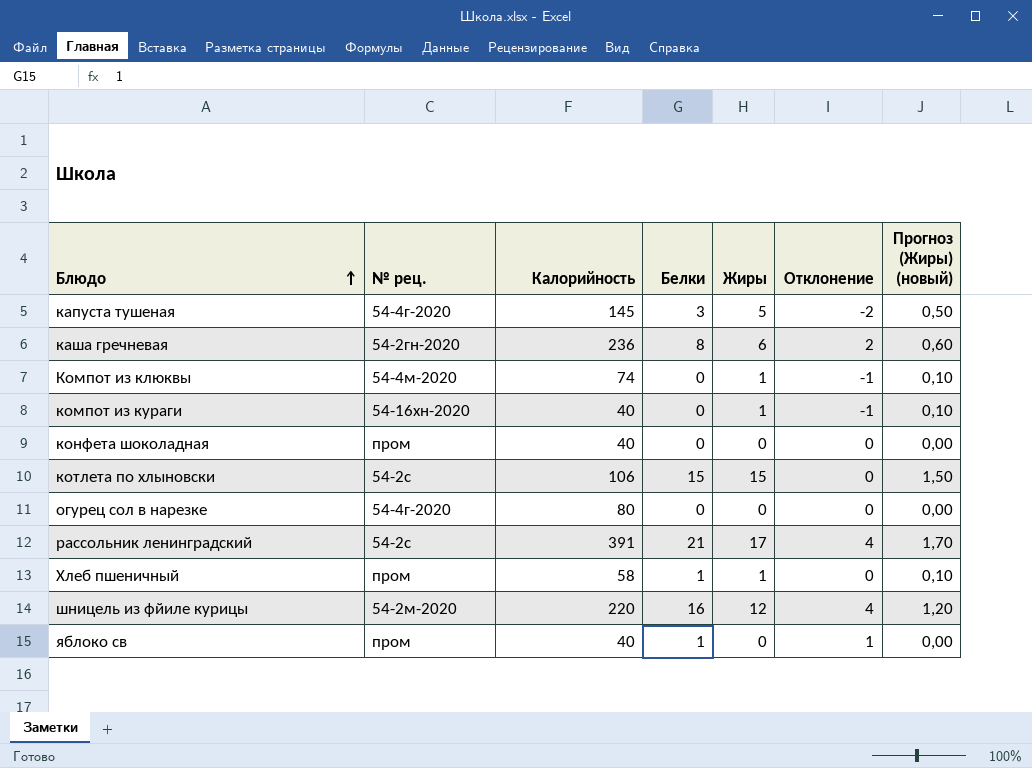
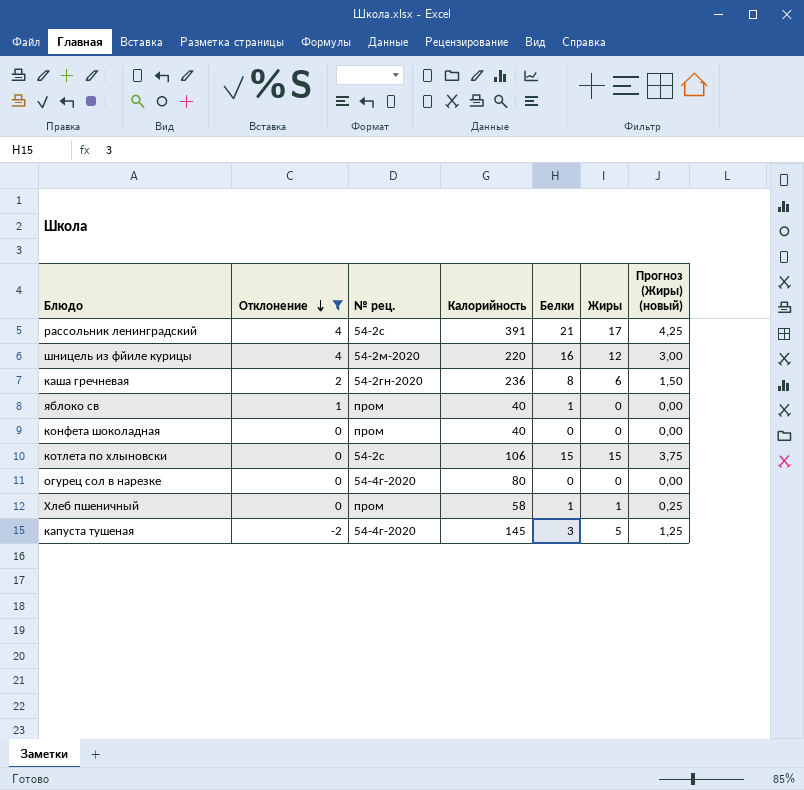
filter: none -> Отклонение != -1
row order: Блюдо ascending -> Отклонение descending
column Отклонение | position: 6 -> 2
column Прогноз (Жиры) (новый) | formula: [Жиры] * 0,1 -> [Жиры] * 0,25

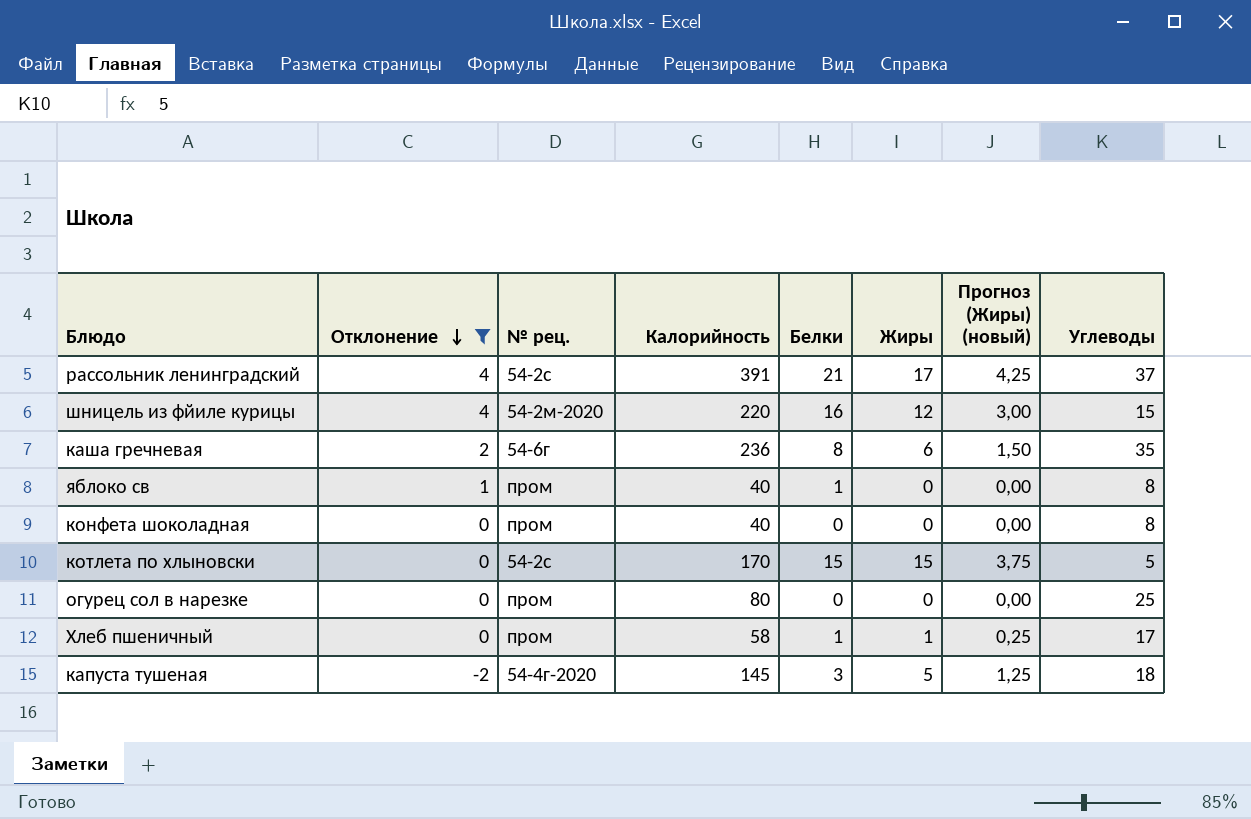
column Углеводы | position: none -> 8
каша гречневая | № рец.: 54-2гн-2020 -> 54-6г
котлета по хлыновски | Калорийность: 106 -> 170
огурец сол в нарезке | № рец.: 54-4г-2020 -> пром

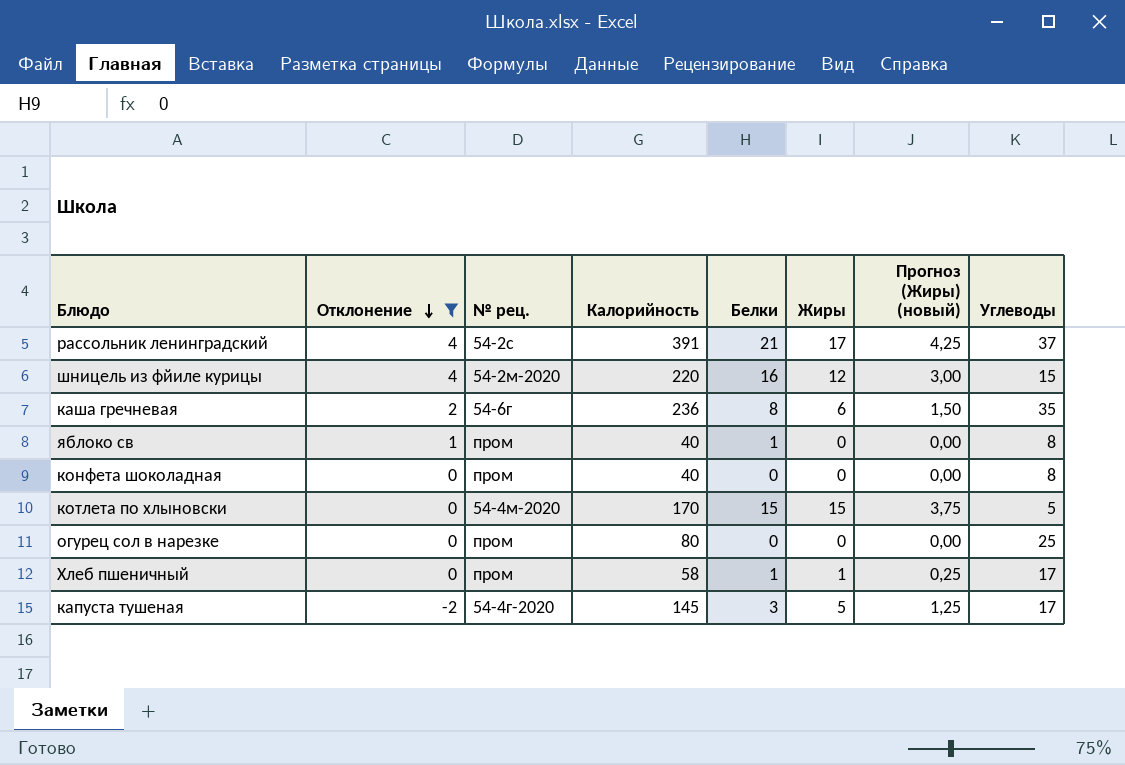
котлета по хлыновски | № рец.: 54-2с -> 54-4м-2020
капуста тушеная | Углеводы: 18 -> 17

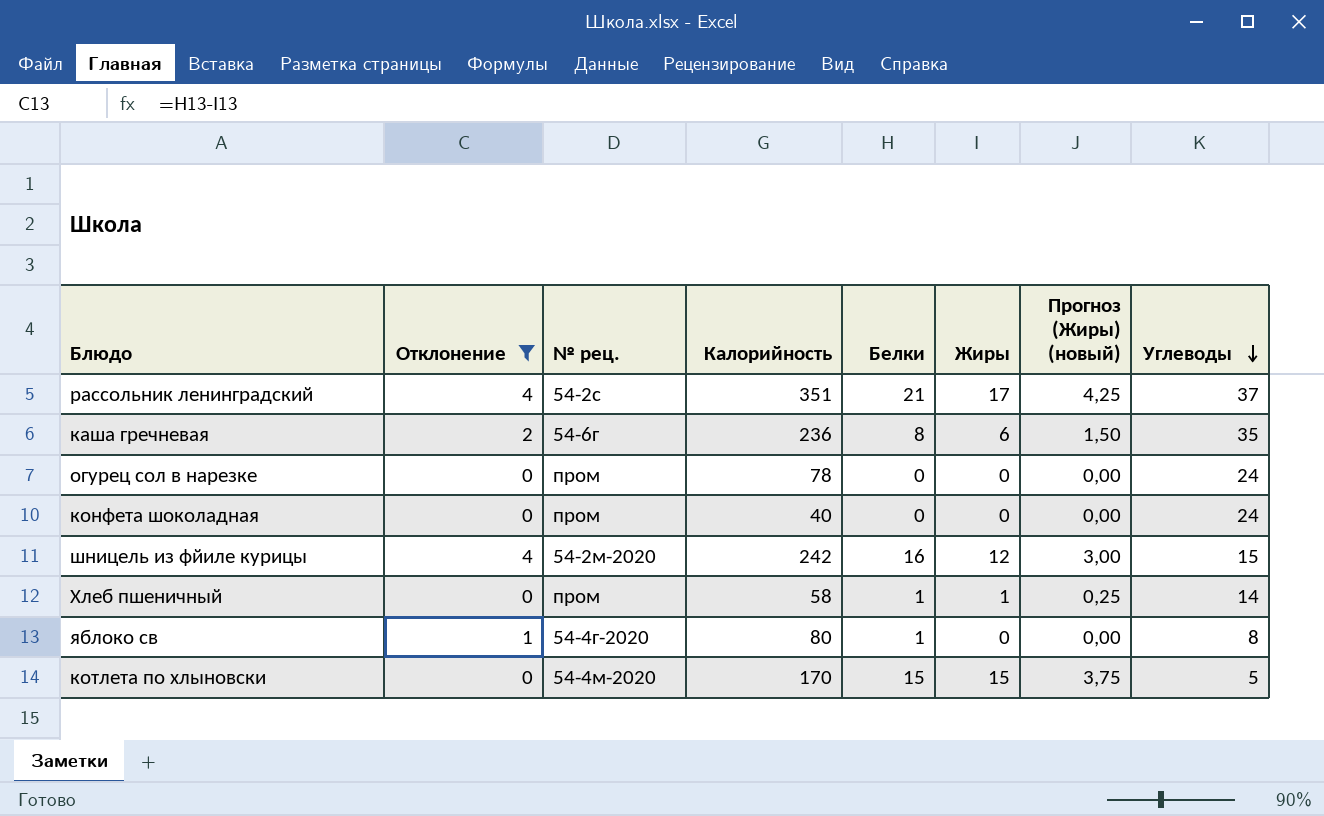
row order: Отклонение descending -> Углеводы descending
row капуста тушеная: -2 | 54-4г-2020 | 145 | 3 | 5 | 1,25 | 17 -> none
рассольник ленинградский | Калорийность: 391 -> 351
огурец сол в нарезке | Калорийность: 80 -> 78
огурец сол в нарезке | Углеводы: 25 -> 24
конфета шоколадная | Углеводы: 8 -> 24
шницель из фйиле курицы | Калорийность: 220 -> 242
Хлеб пшеничный | Углеводы: 17 -> 14
яблоко св | № рец.: пром -> 54-4г-2020
яблоко св | Калорийность: 40 -> 80

